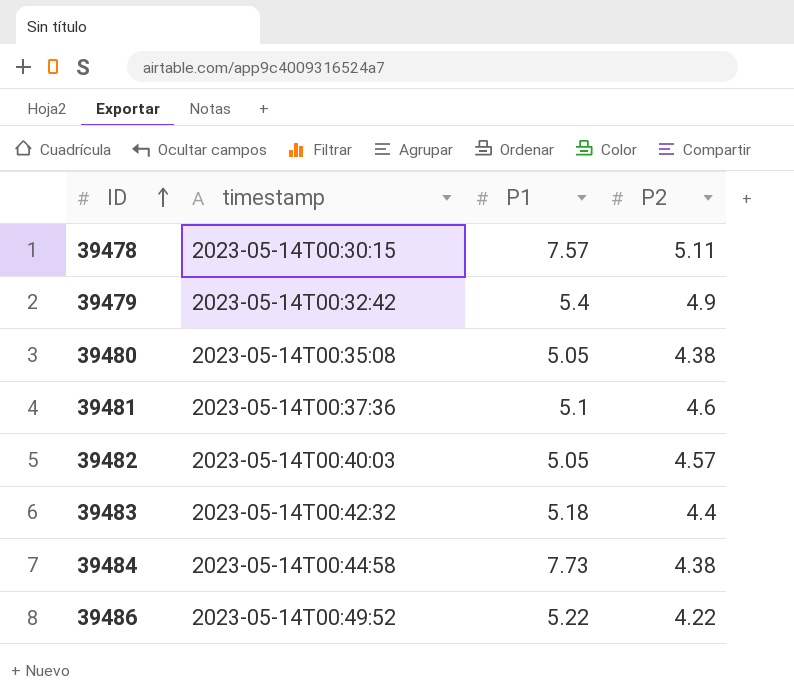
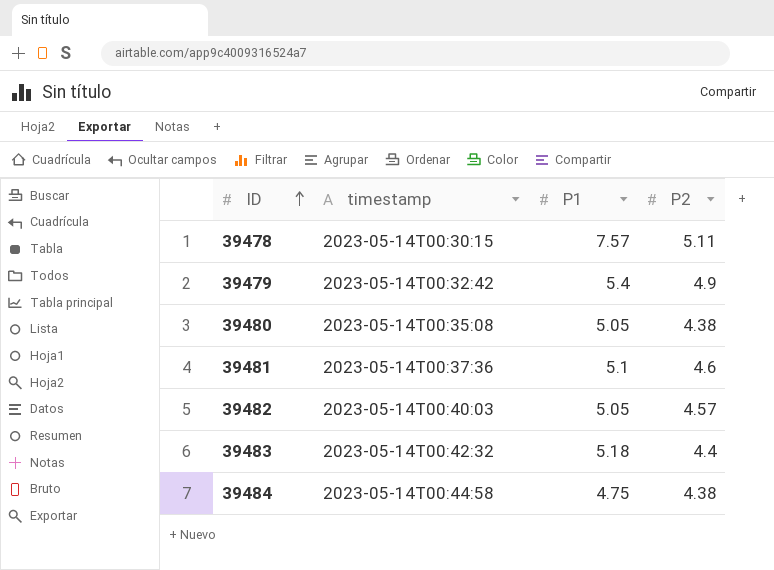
row 39486: 2023-05-14T00:49:52 | 5.22 | 4.22 -> none
39484 | P1: 7.73 -> 4.75

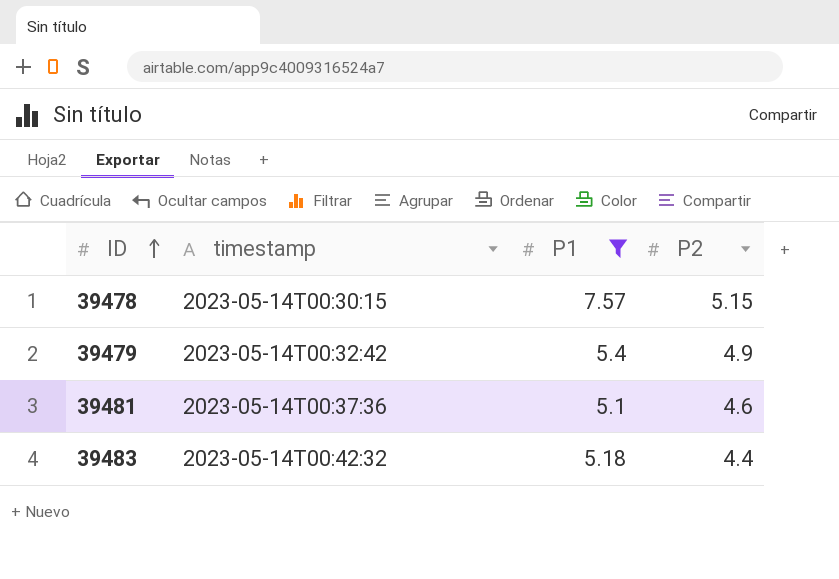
filter: none -> P1 >= 5.1
39478 | P2: 5.11 -> 5.15

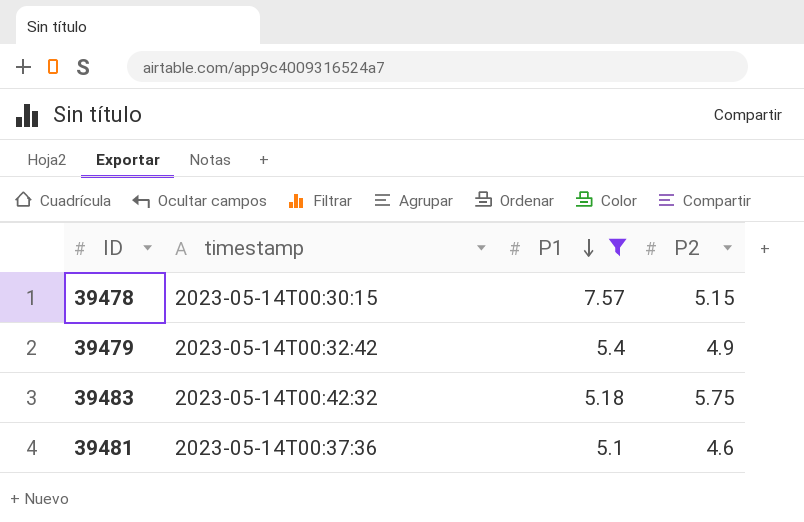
row order: ID ascending -> P1 descending
39483 | P2: 4.4 -> 5.75

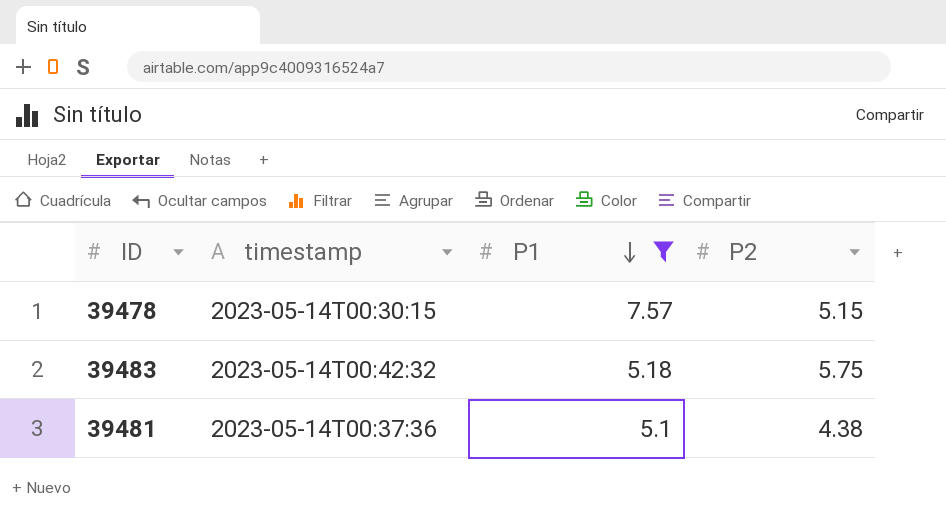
row 39479: 2023-05-14T00:32:42 | 5.4 | 4.9 -> none
39481 | P2: 4.6 -> 4.38

